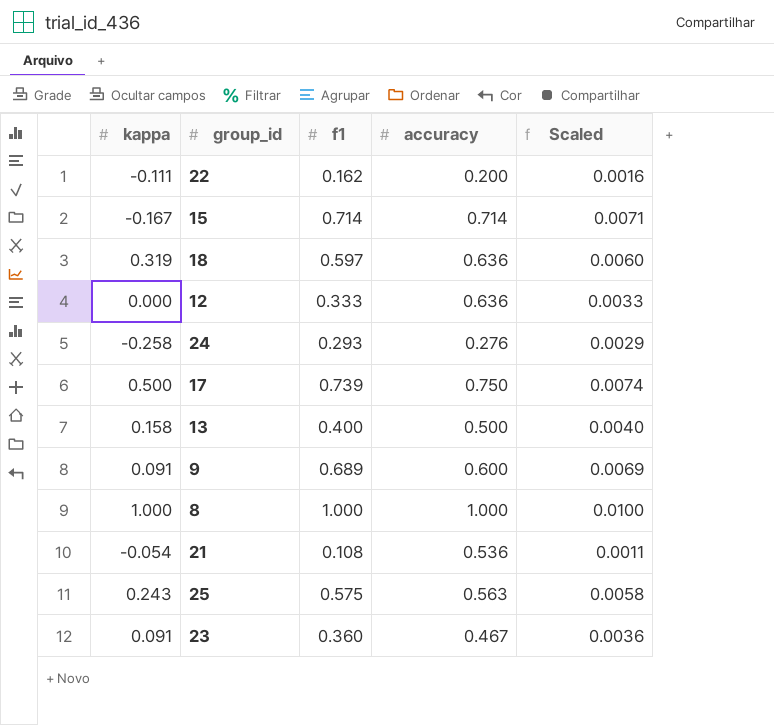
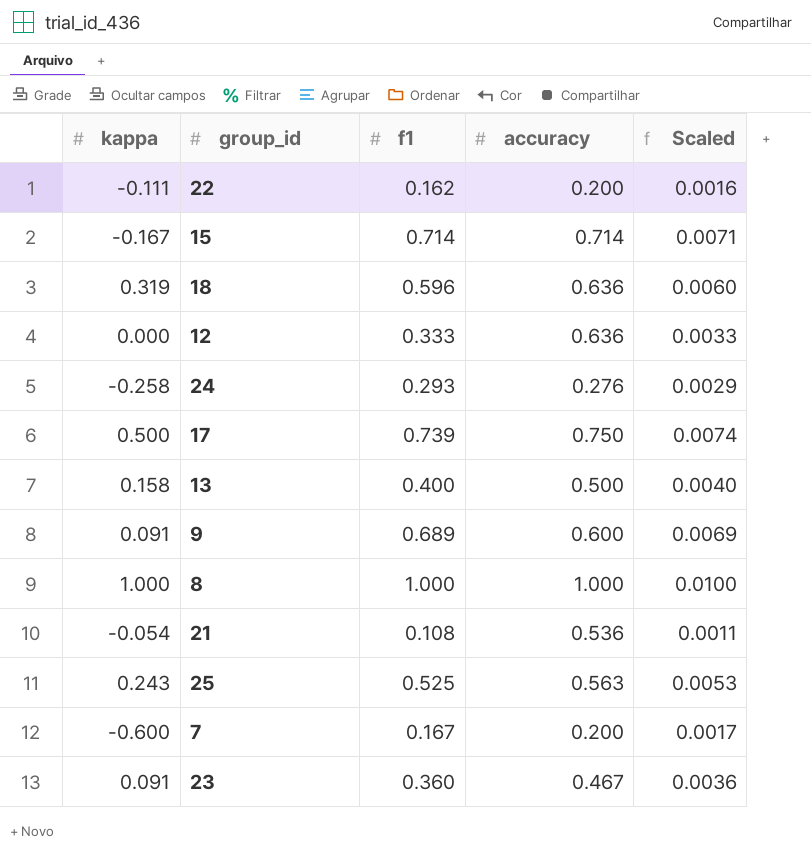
18 | f1: 0.597 -> 0.596
25 | f1: 0.575 -> 0.525
25 | Scaled: 0.0058 -> 0.0053
row 7: none -> -0.600 | 0.167 | 0.200 | 0.0017

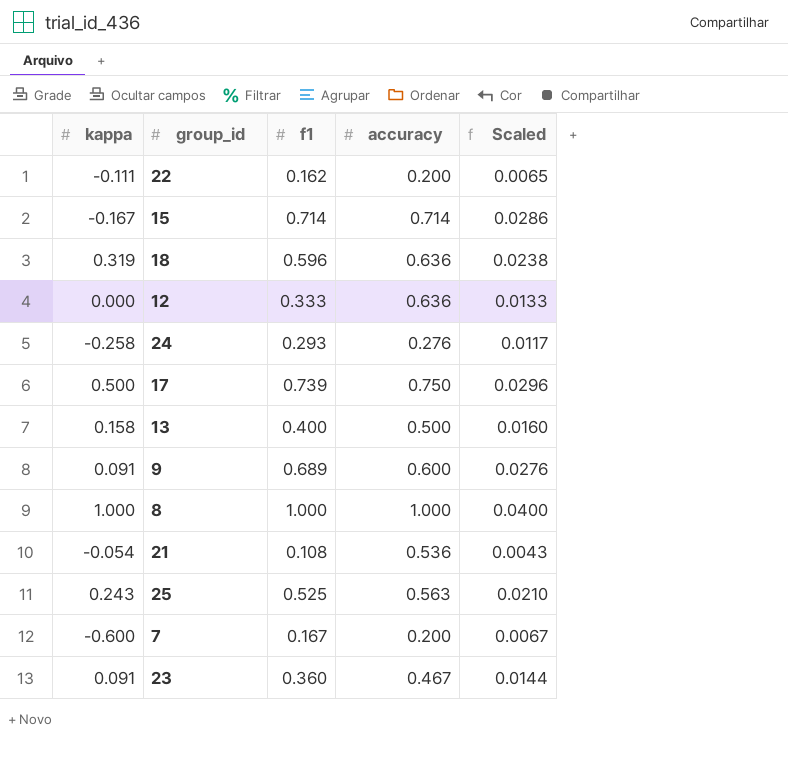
column Scaled | formula: [f1] * 0.01 -> [f1] * 0.04

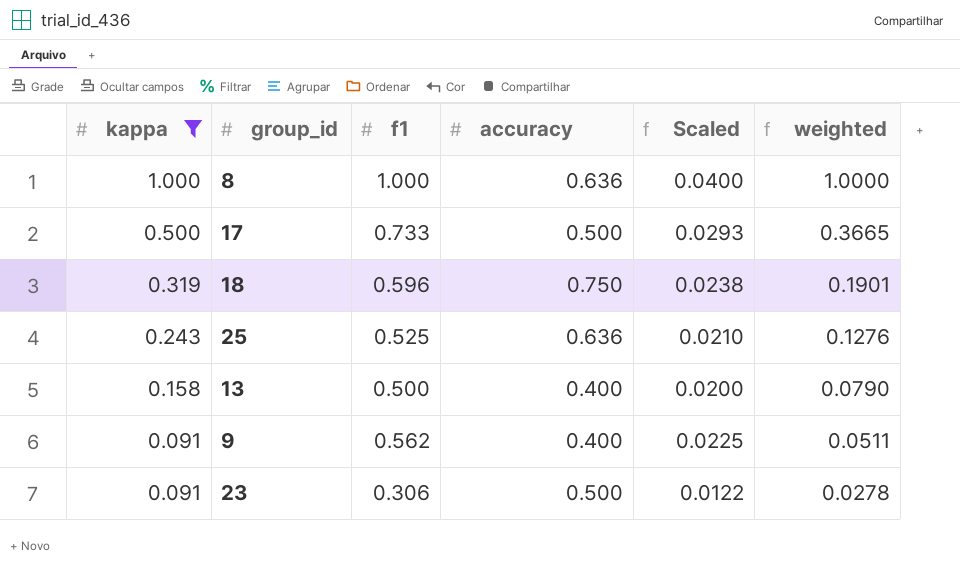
filter: none -> kappa >= 0.091
row order: none -> kappa descending
column weighted | formula: none -> [kappa] * [f1]
8 | accuracy: 1.000 -> 0.636
17 | f1: 0.739 -> 0.733
17 | accuracy: 0.750 -> 0.500
17 | Scaled: 0.0296 -> 0.0293
18 | accuracy: 0.636 -> 0.750
25 | accuracy: 0.563 -> 0.636
13 | f1: 0.400 -> 0.500
13 | accuracy: 0.500 -> 0.400
13 | Scaled: 0.0160 -> 0.0200
9 | f1: 0.689 -> 0.562
9 | accuracy: 0.600 -> 0.400
9 | Scaled: 0.0276 -> 0.0225
23 | f1: 0.360 -> 0.306
23 | accuracy: 0.467 -> 0.500
23 | Scaled: 0.0144 -> 0.0122

